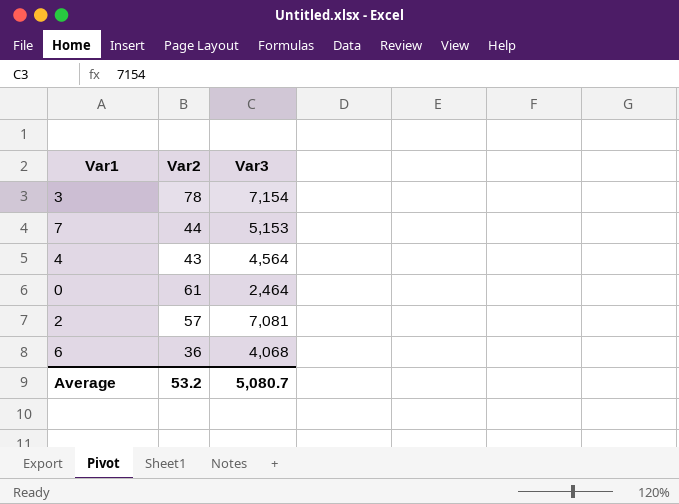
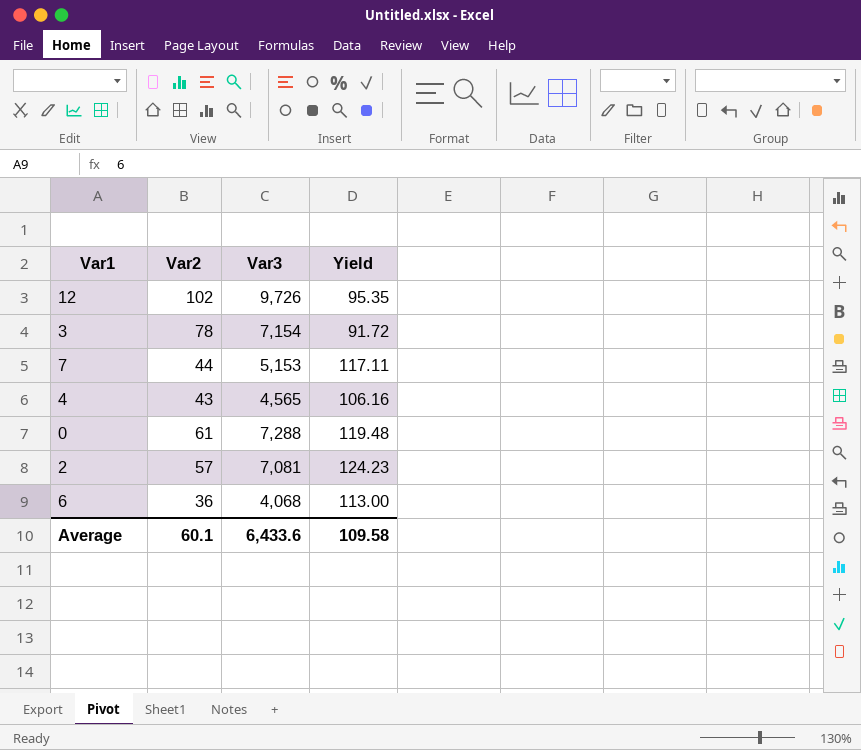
column Yield | formula: none -> [Var3] / [Var2]
row 12: none -> 102 | 9,726 | 95.35
4 | Var3: 4,564 -> 4,565
0 | Var3: 2,464 -> 7,288
Average | Var2: 53.2 -> 60.1
Average | Var3: 5,080.7 -> 6,433.6

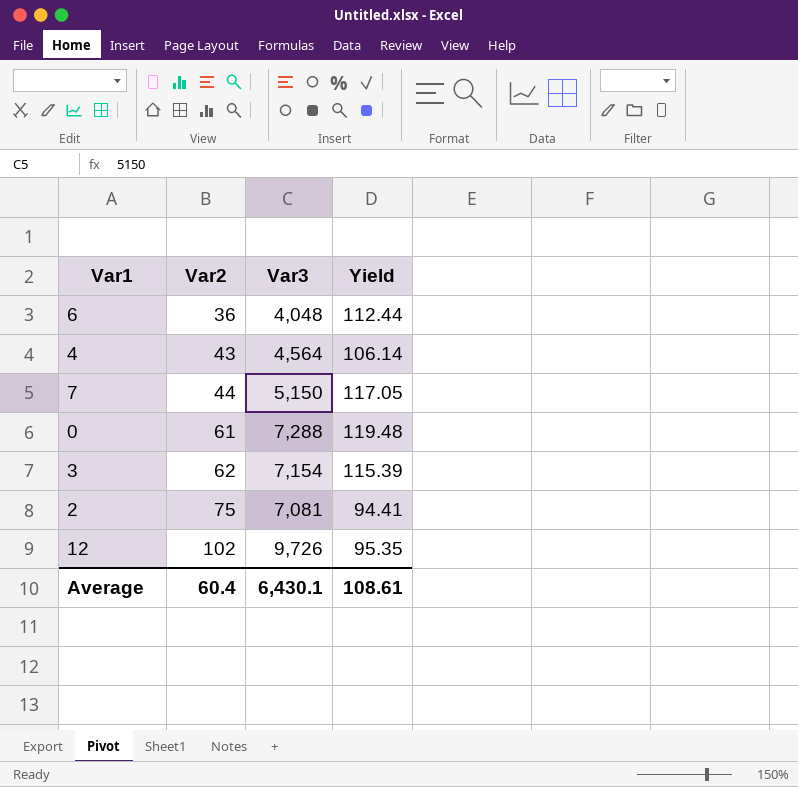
row order: none -> Var2 ascending
6 | Var3: 4,068 -> 4,048
6 | Yield: 113.00 -> 112.44
4 | Var3: 4,565 -> 4,564
4 | Yield: 106.16 -> 106.14
7 | Var3: 5,153 -> 5,150
7 | Yield: 117.11 -> 117.05
3 | Var2: 78 -> 62
3 | Yield: 91.72 -> 115.39
2 | Var2: 57 -> 75
2 | Yield: 124.23 -> 94.41
Average | Var2: 60.1 -> 60.4
Average | Var3: 6,433.6 -> 6,430.1
Average | Yield: 109.58 -> 108.61

